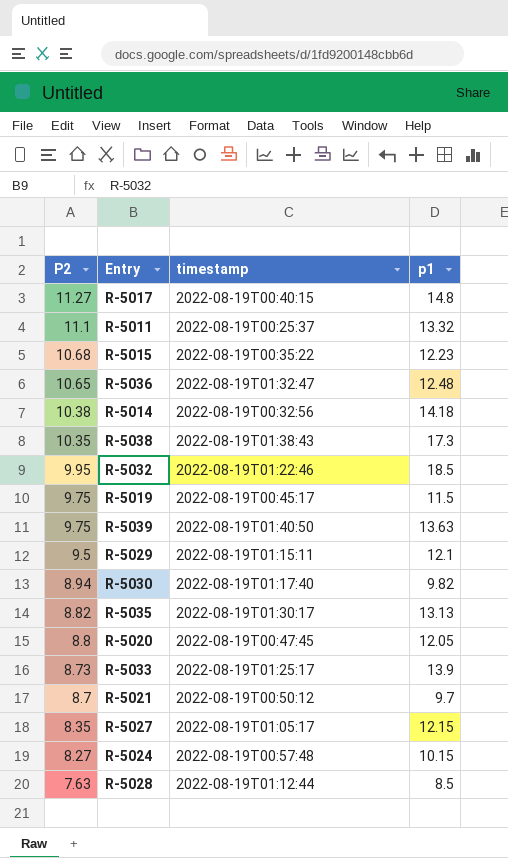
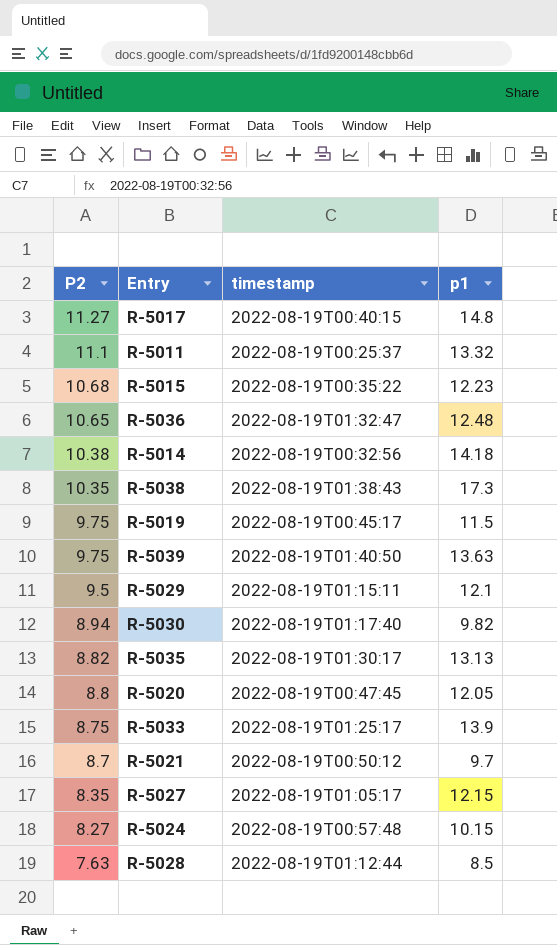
row R-5032: 9.95 | 2022-08-19T01:22:46 | 18.5 -> none
R-5033 | P2: 8.73 -> 8.75

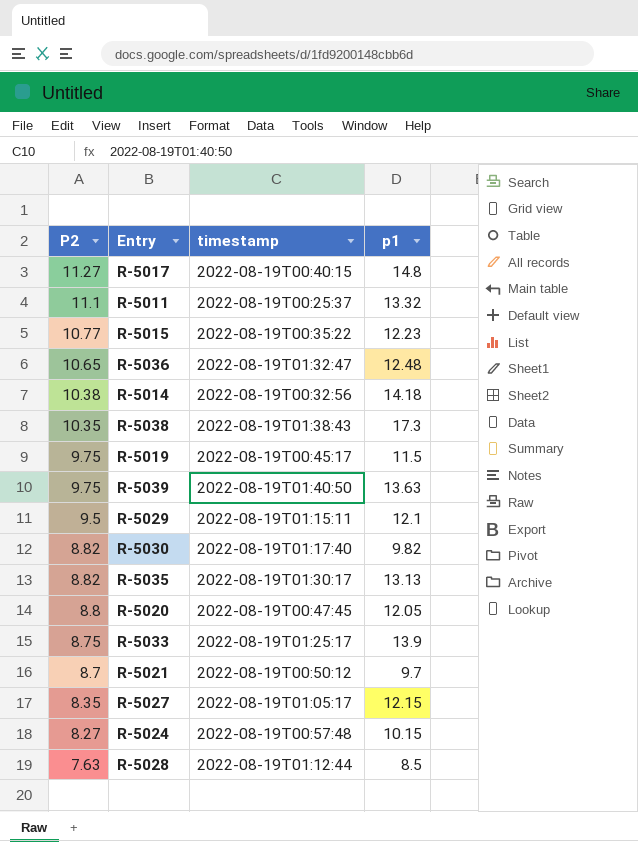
R-5015 | P2: 10.68 -> 10.77
R-5030 | P2: 8.94 -> 8.82

